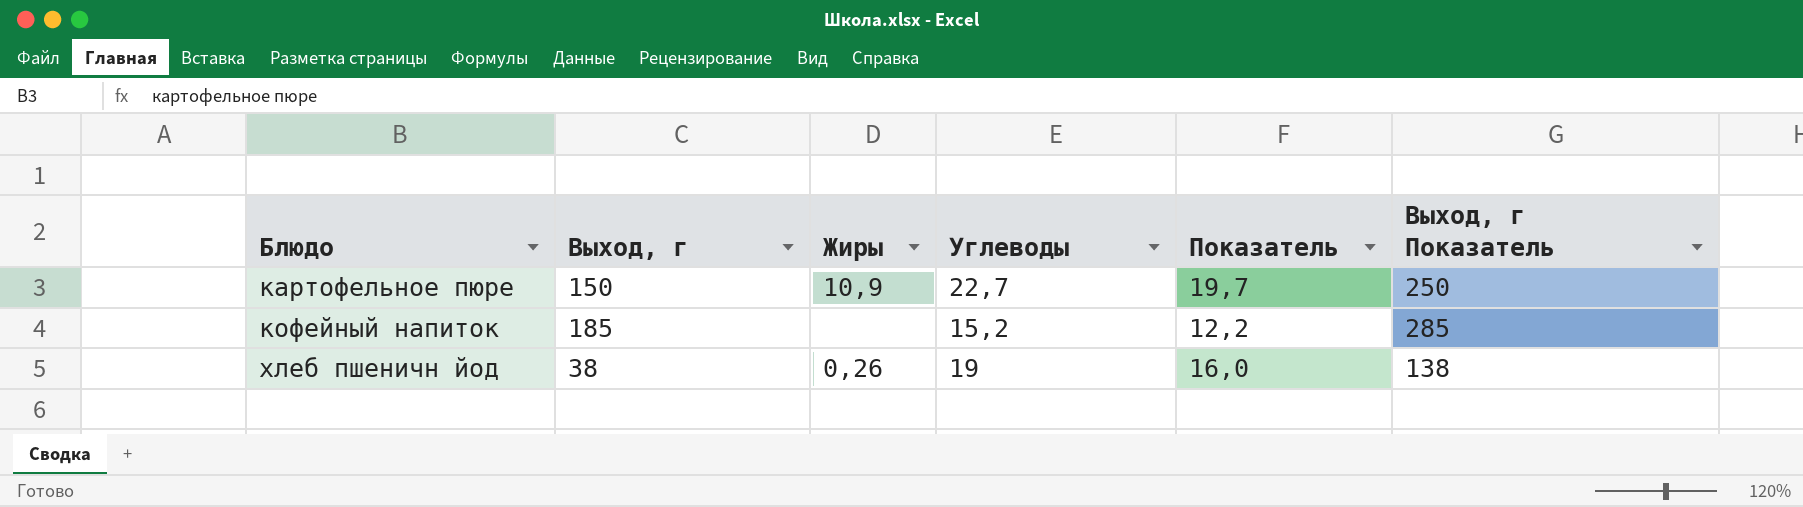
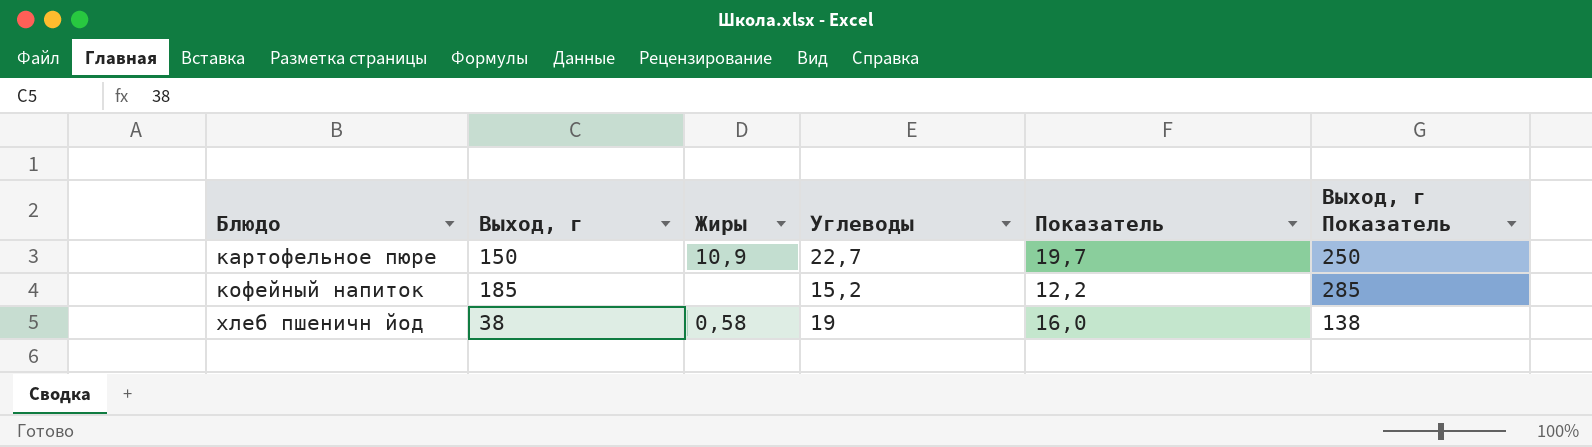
хлеб пшеничн йод | Жиры: 0,26 -> 0,58

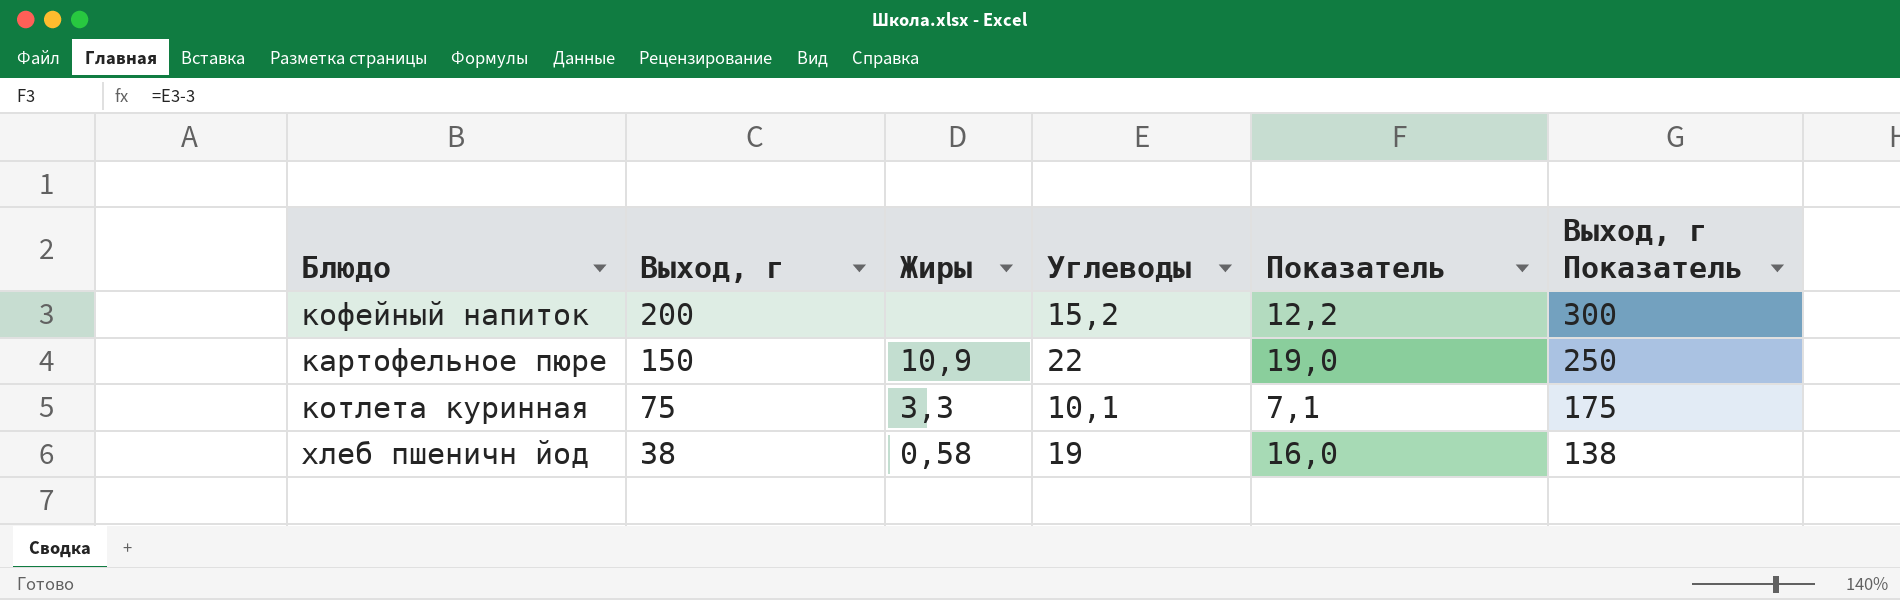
row order: Блюдо ascending -> Выход, г descending
кофейный напиток | Выход, г: 185 -> 200
кофейный напиток | Выход, г Показатель: 285 -> 300
картофельное пюре | Углеводы: 22,7 -> 22
картофельное пюре | Показатель: 19,7 -> 19,0
row котлета куринная: none -> 75 | 3,3 | 10,1 | 7,1 | 175

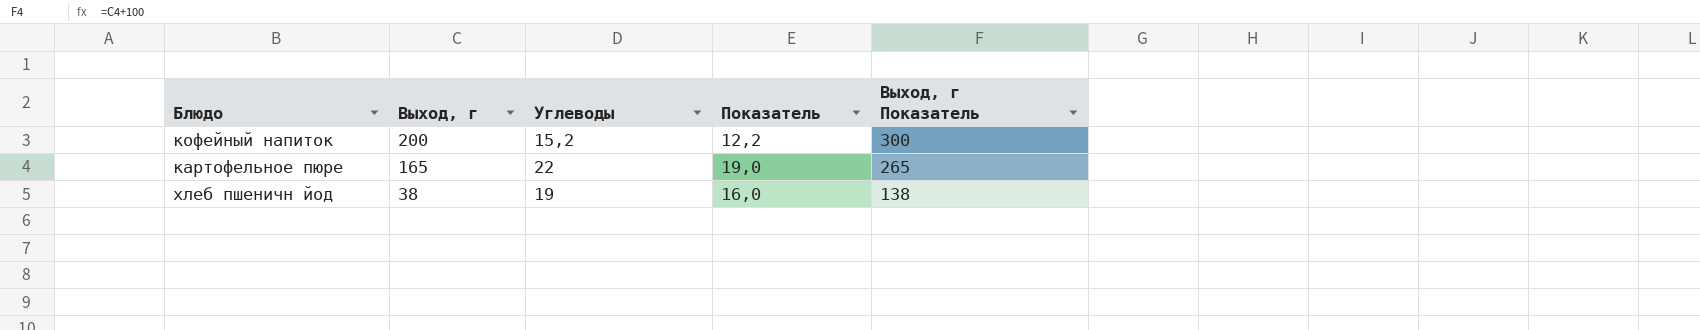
column Жиры | position: 3 -> none
row котлета куринная: 75 | 3,3 | 10,1 | 7,1 | 175 -> none
картофельное пюре | Выход, г: 150 -> 165
картофельное пюре | Выход, г Показатель: 250 -> 265

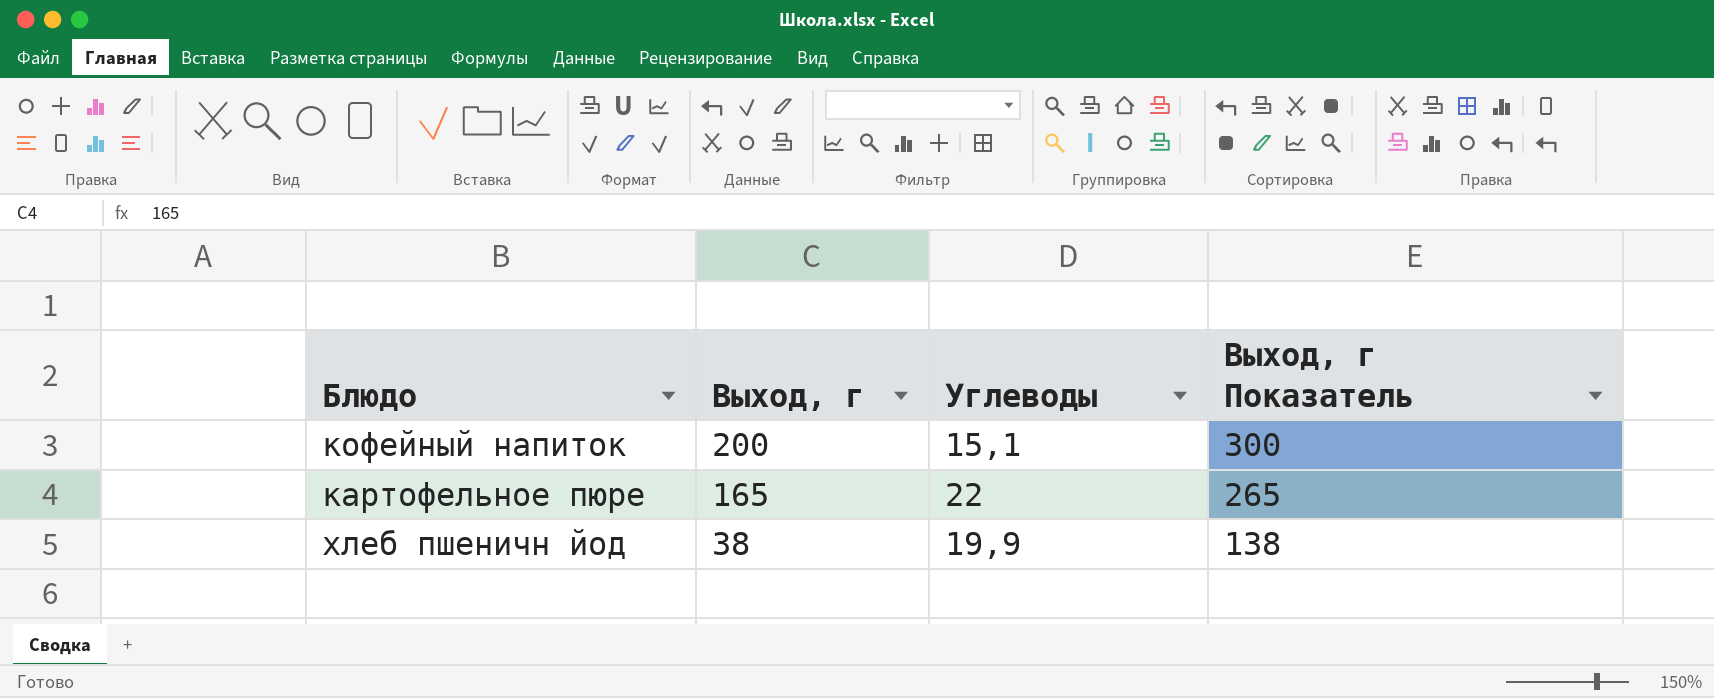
column Показатель | formula: [Углеводы] - 3 -> none
кофейный напиток | Углеводы: 15,2 -> 15,1
хлеб пшеничн йод | Углеводы: 19 -> 19,9

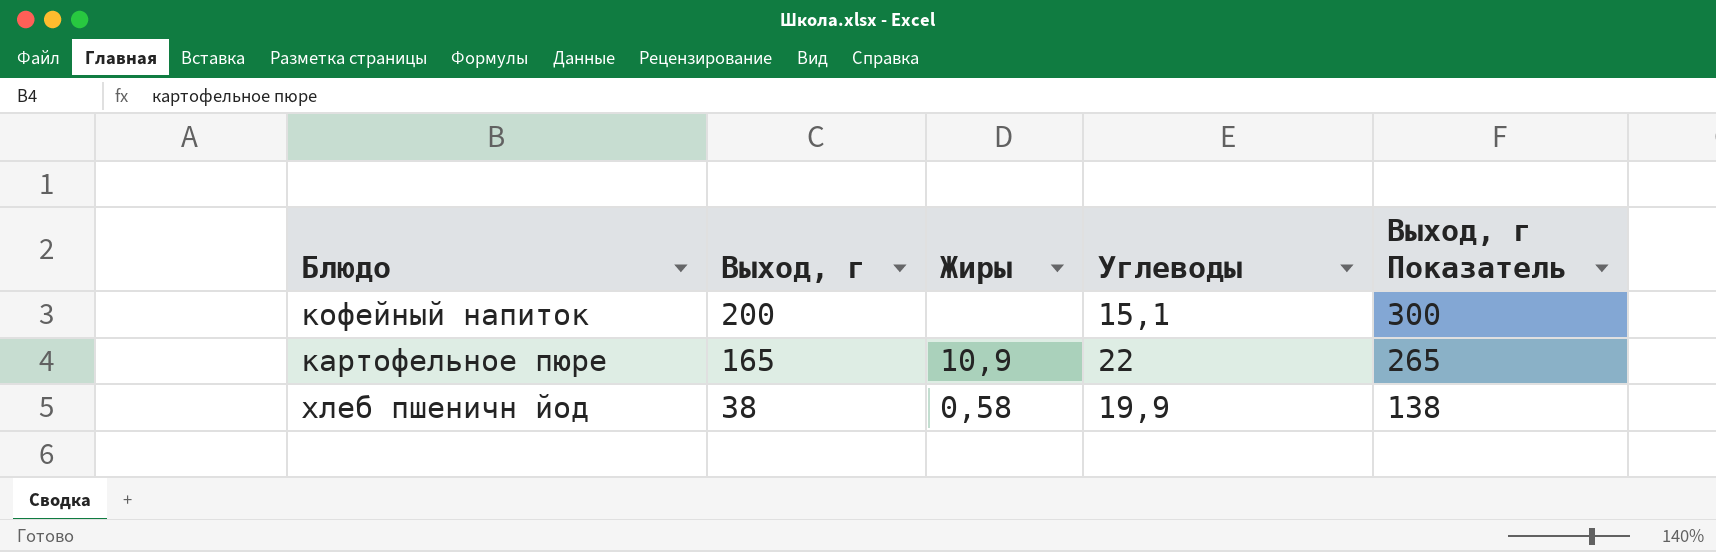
column Жиры | position: none -> 3

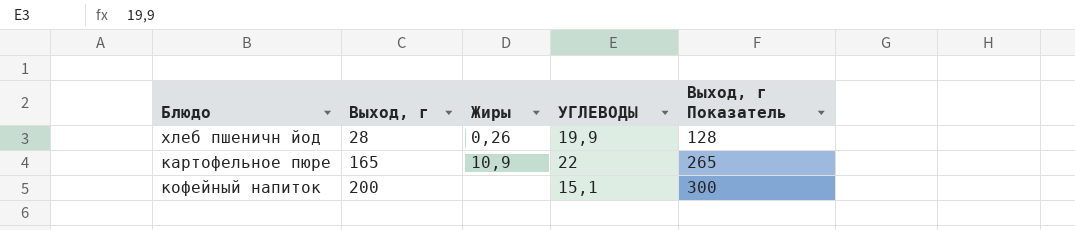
row order: Выход, г descending -> Выход, г ascending
column name: Углеводы -> УГЛЕВОДЫ
хлеб пшеничн йод | Выход, г: 38 -> 28
хлеб пшеничн йод | Жиры: 0,58 -> 0,26
хлеб пшеничн йод | Выход, г Показатель: 138 -> 128

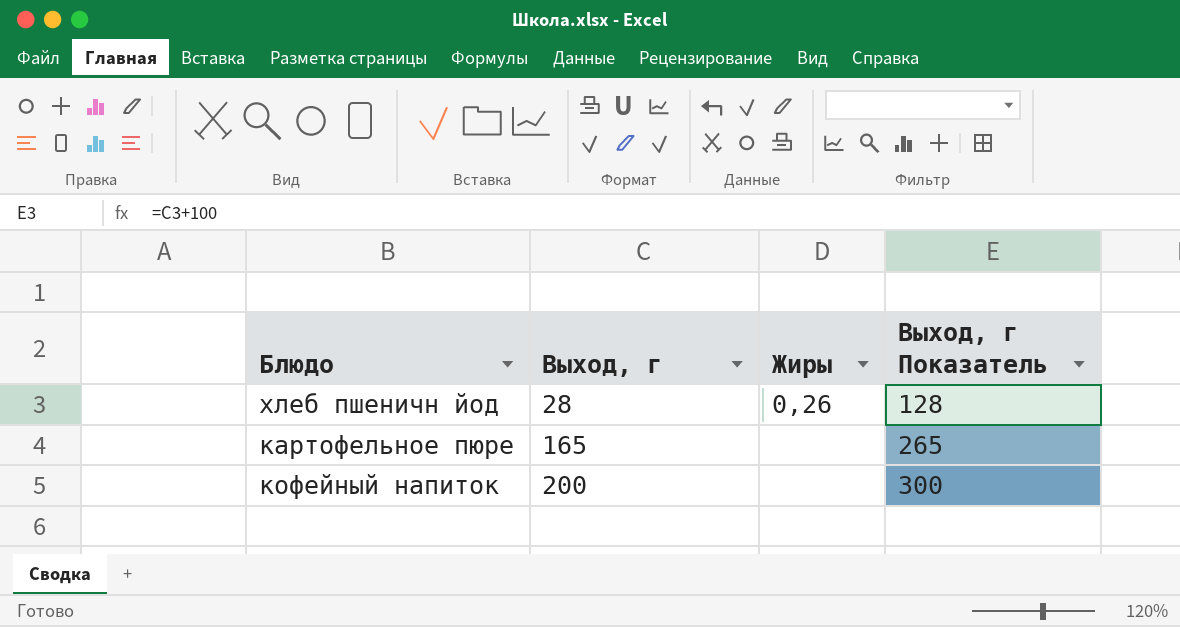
column УГЛЕВОДЫ | position: 4 -> none
картофельное пюре | Жиры: 10,9 -> none

